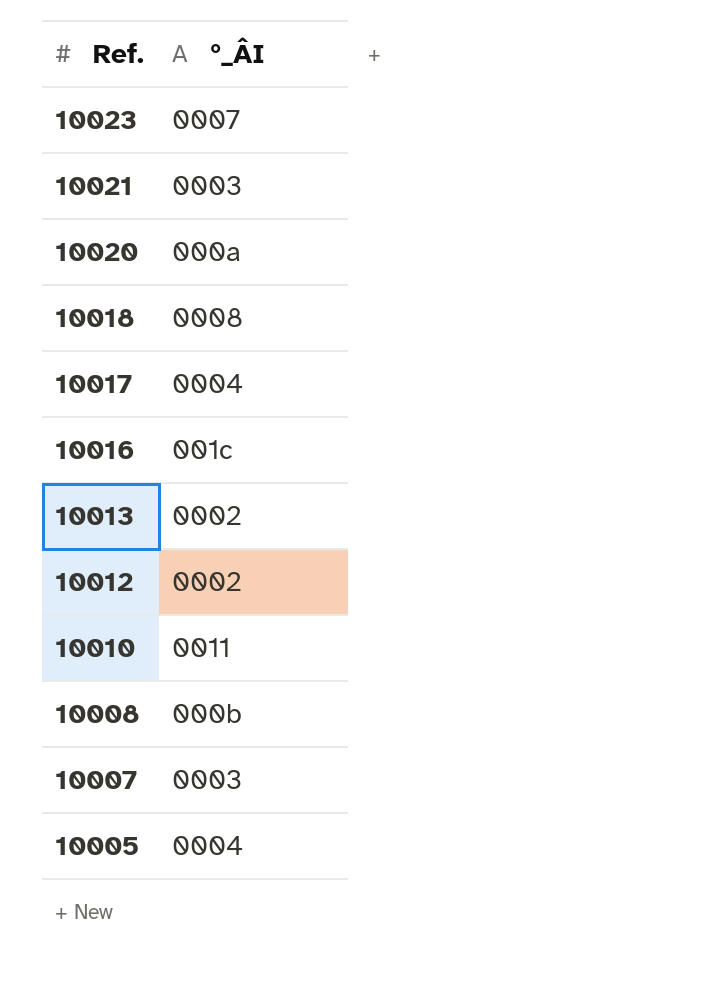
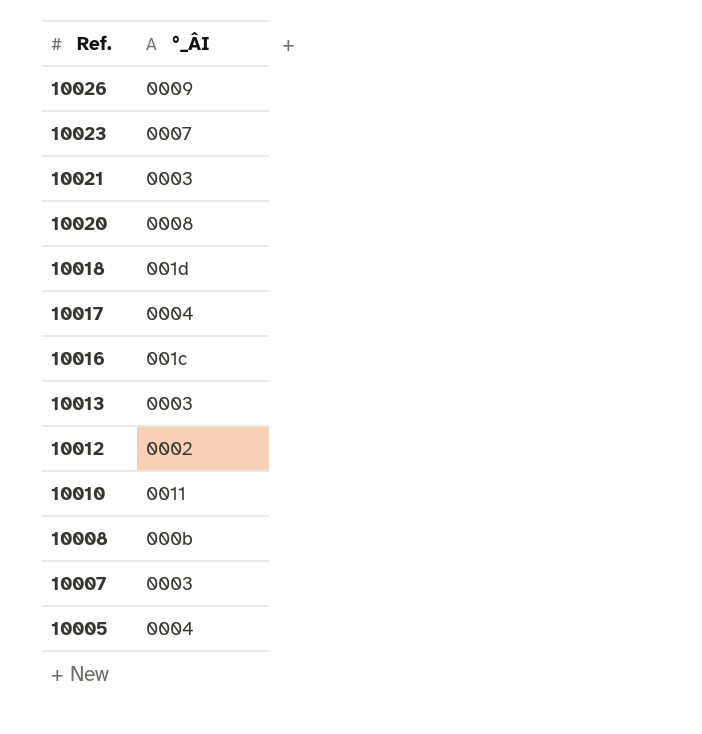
row 10026: none -> 0009
10020 | °_ÂI: 000a -> 0008
10018 | °_ÂI: 0008 -> 001d
10013 | °_ÂI: 0002 -> 0003

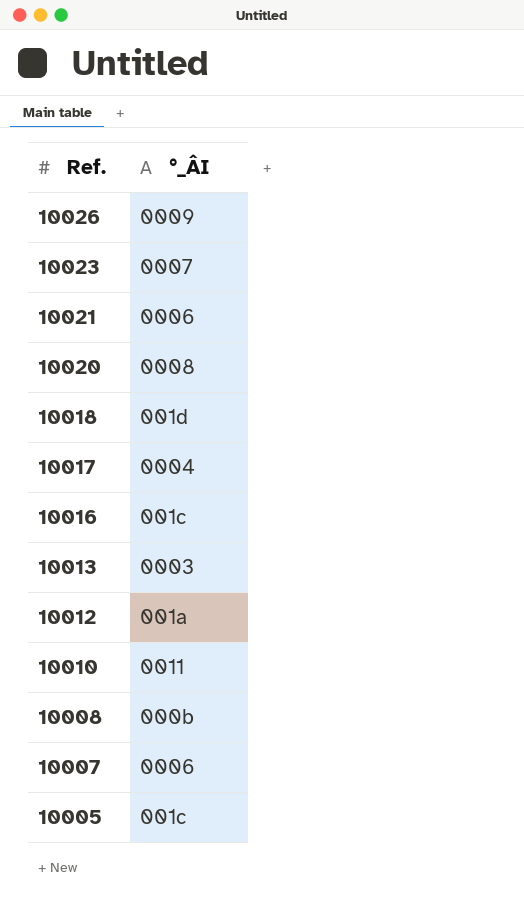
10021 | °_ÂI: 0003 -> 0006
10012 | °_ÂI: 0002 -> 001a
10007 | °_ÂI: 0003 -> 0006
10005 | °_ÂI: 0004 -> 001c

